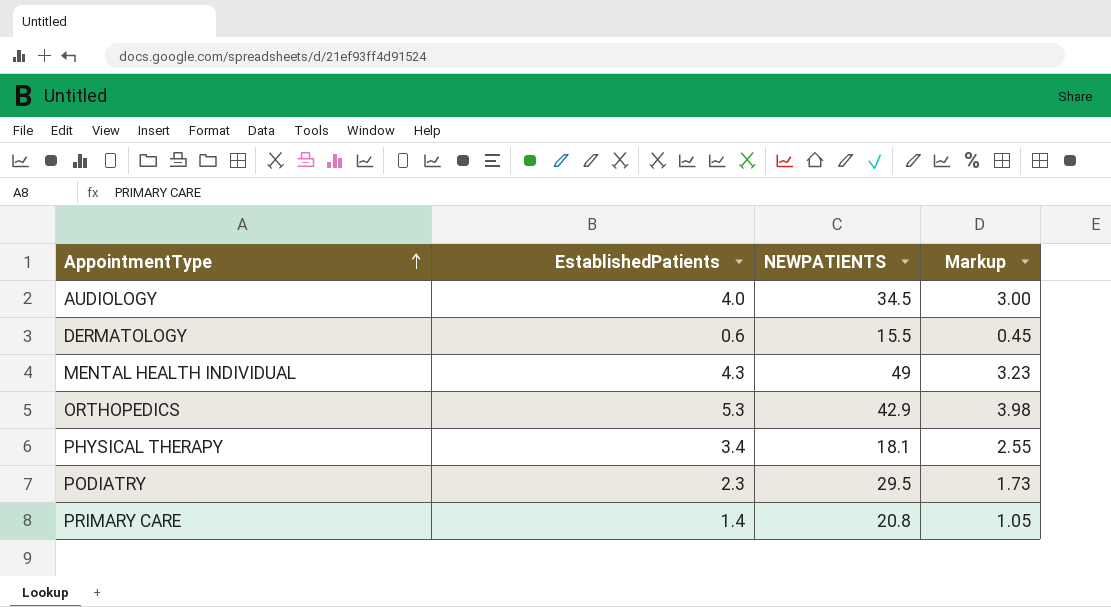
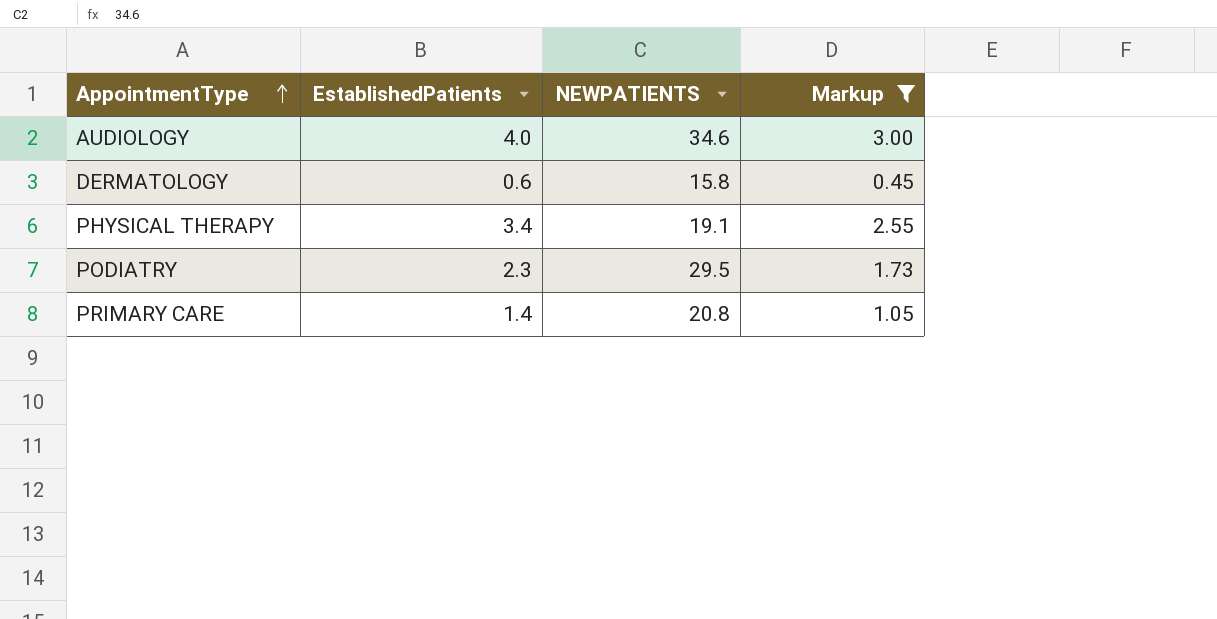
filter: none -> Markup <= 3.00
AUDIOLOGY | NEWPATIENTS: 34.5 -> 34.6
DERMATOLOGY | NEWPATIENTS: 15.5 -> 15.8
PHYSICAL THERAPY | NEWPATIENTS: 18.1 -> 19.1

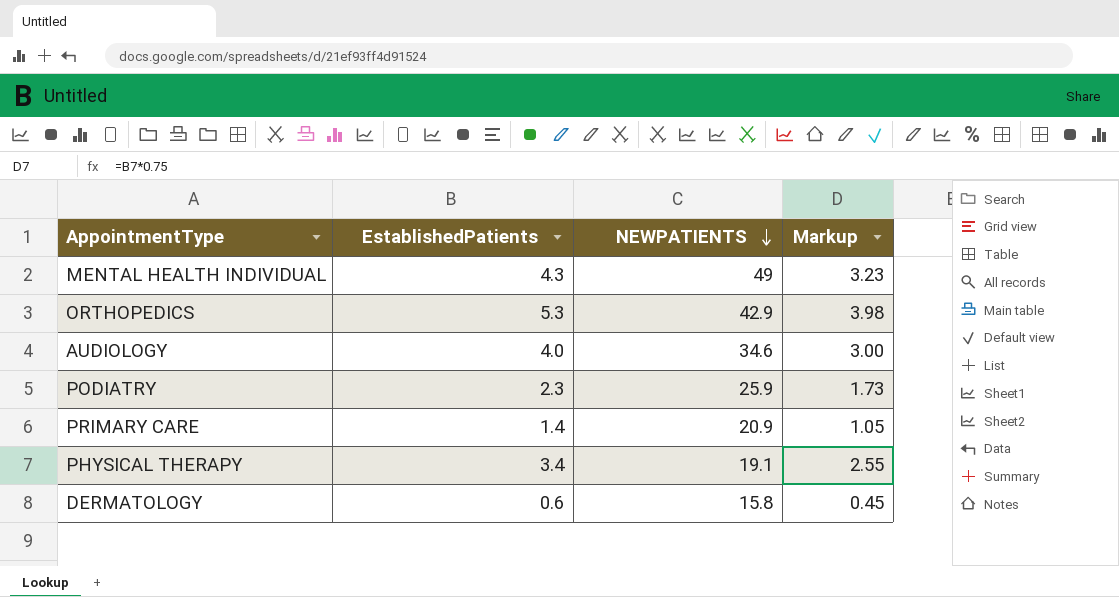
filter: Markup <= 3.00 -> none
row order: AppointmentType ascending -> NEWPATIENTS descending
PODIATRY | NEWPATIENTS: 29.5 -> 25.9
PRIMARY CARE | NEWPATIENTS: 20.8 -> 20.9

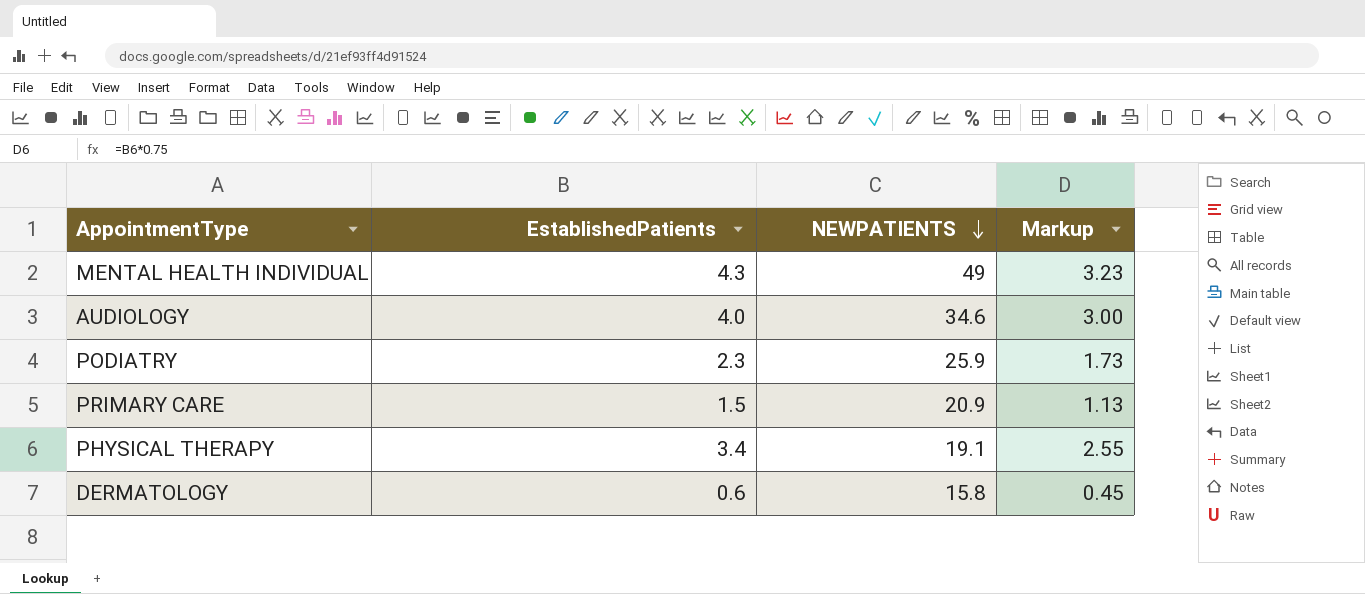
row ORTHOPEDICS: 5.3 | 42.9 | 3.98 -> none
PRIMARY CARE | EstablishedPatients: 1.4 -> 1.5
PRIMARY CARE | Markup: 1.05 -> 1.13

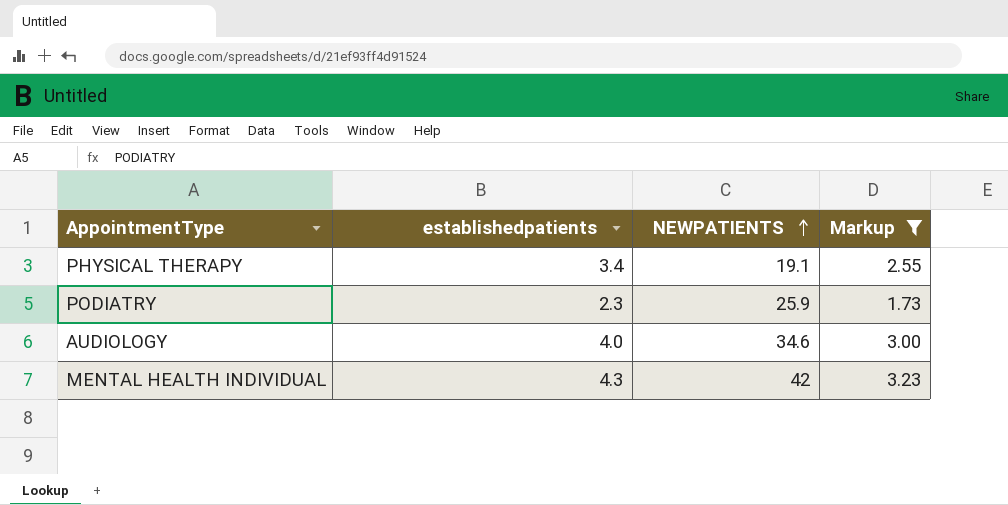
filter: none -> Markup >= 1.73
row order: NEWPATIENTS descending -> NEWPATIENTS ascending
column name: EstablishedPatients -> establishedpatients
MENTAL HEALTH INDIVIDUAL | NEWPATIENTS: 49 -> 42

